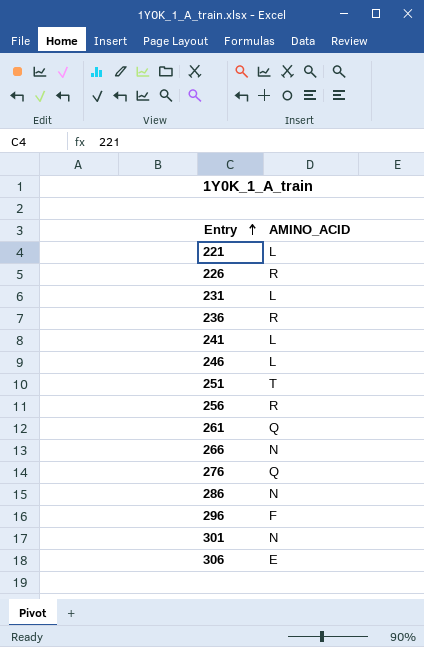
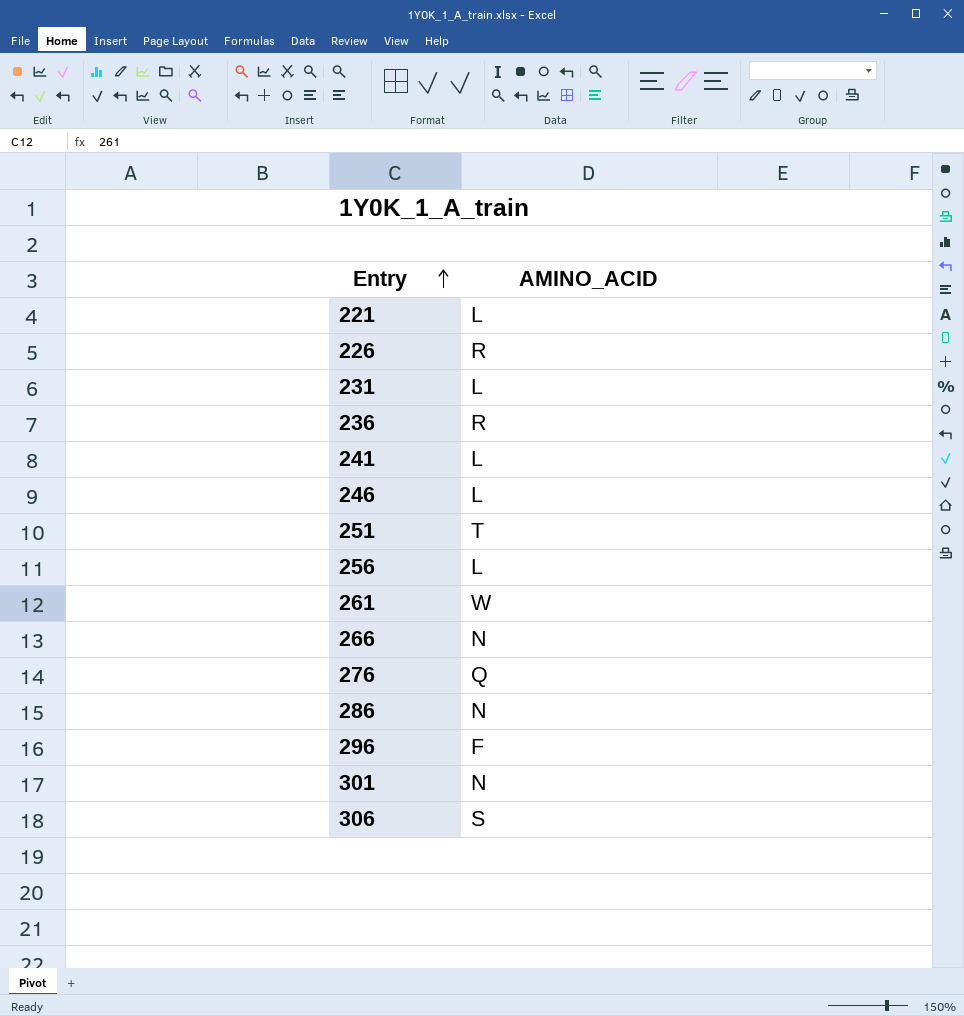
256 | AMINO_ACID: R -> L
261 | AMINO_ACID: Q -> W
306 | AMINO_ACID: E -> S

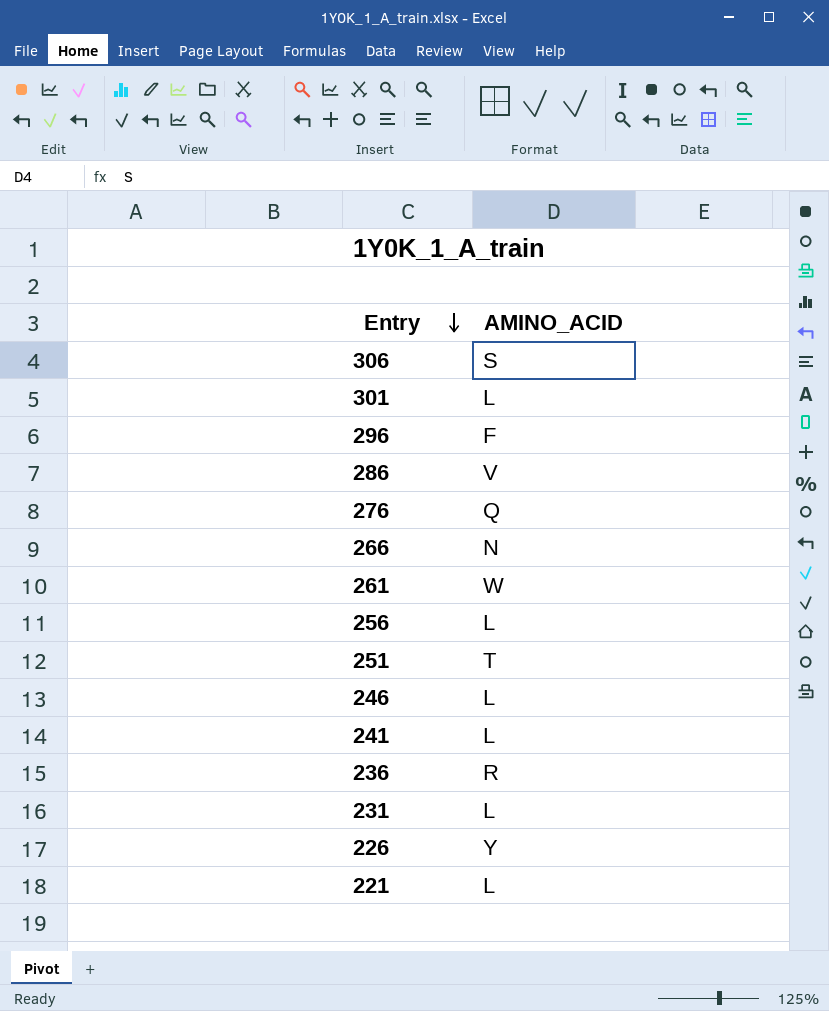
row order: Entry ascending -> Entry descending
301 | AMINO_ACID: N -> L
286 | AMINO_ACID: N -> V
226 | AMINO_ACID: R -> Y

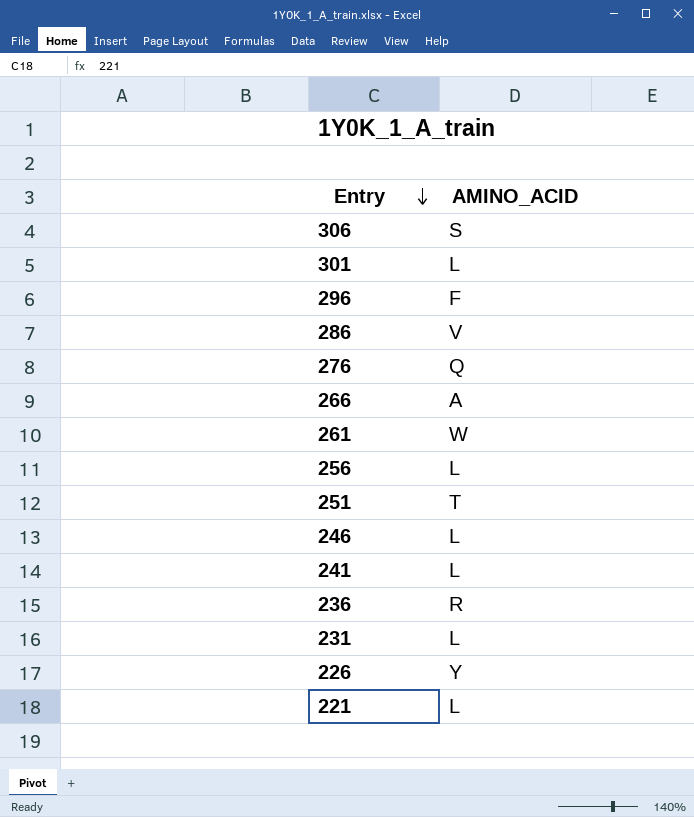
266 | AMINO_ACID: N -> A

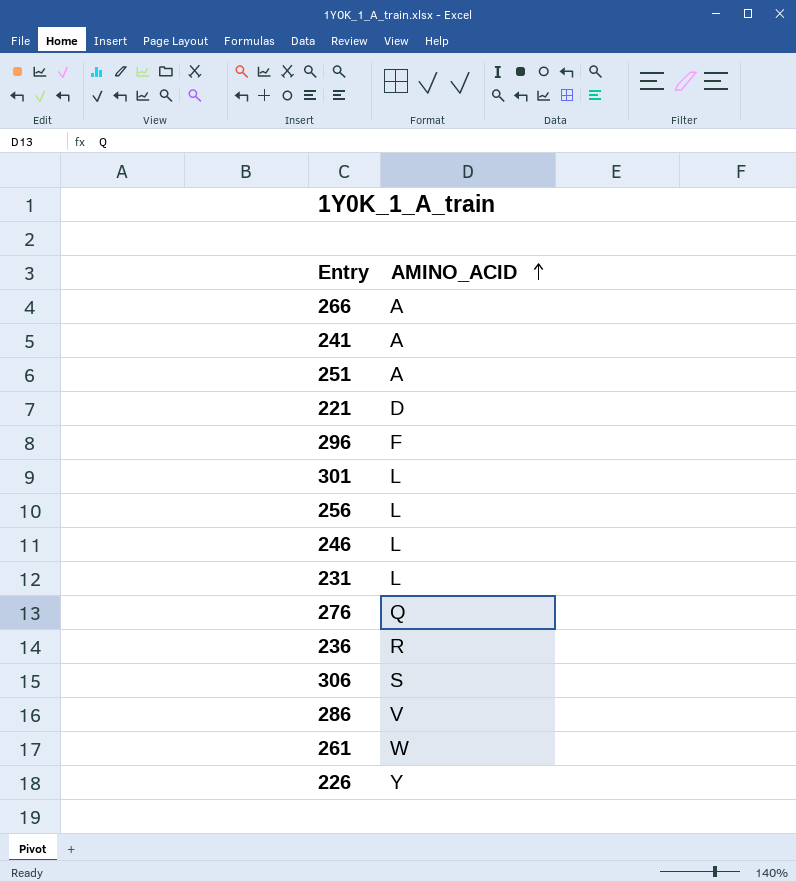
row order: Entry descending -> AMINO_ACID ascending
241 | AMINO_ACID: L -> A
251 | AMINO_ACID: T -> A
221 | AMINO_ACID: L -> D

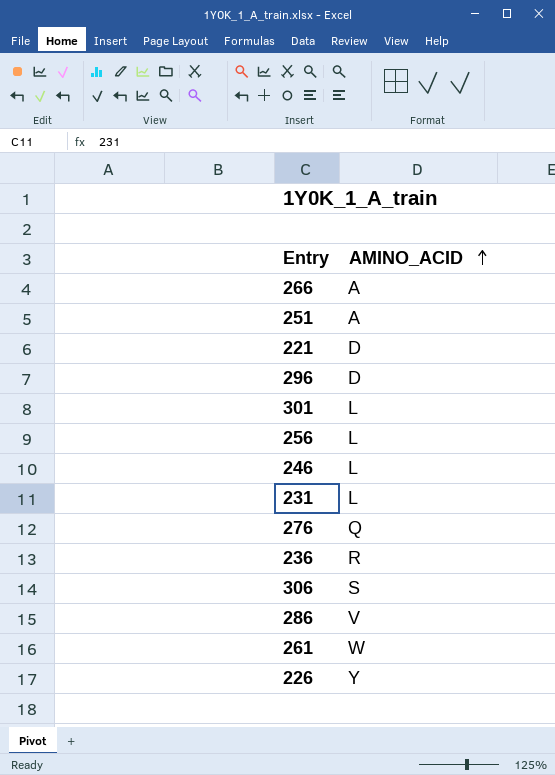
row 241: A -> none
296 | AMINO_ACID: F -> D

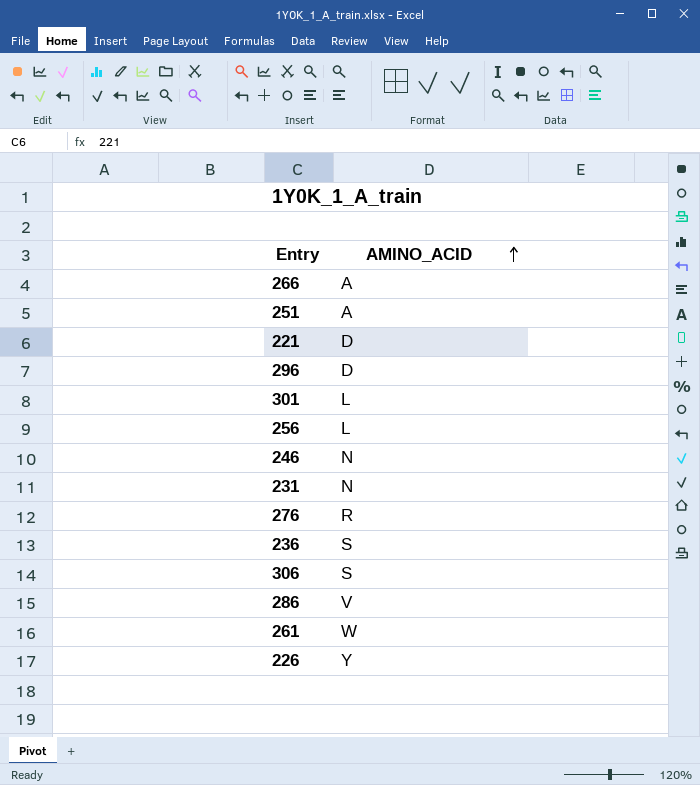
246 | AMINO_ACID: L -> N
231 | AMINO_ACID: L -> N
276 | AMINO_ACID: Q -> R
236 | AMINO_ACID: R -> S

